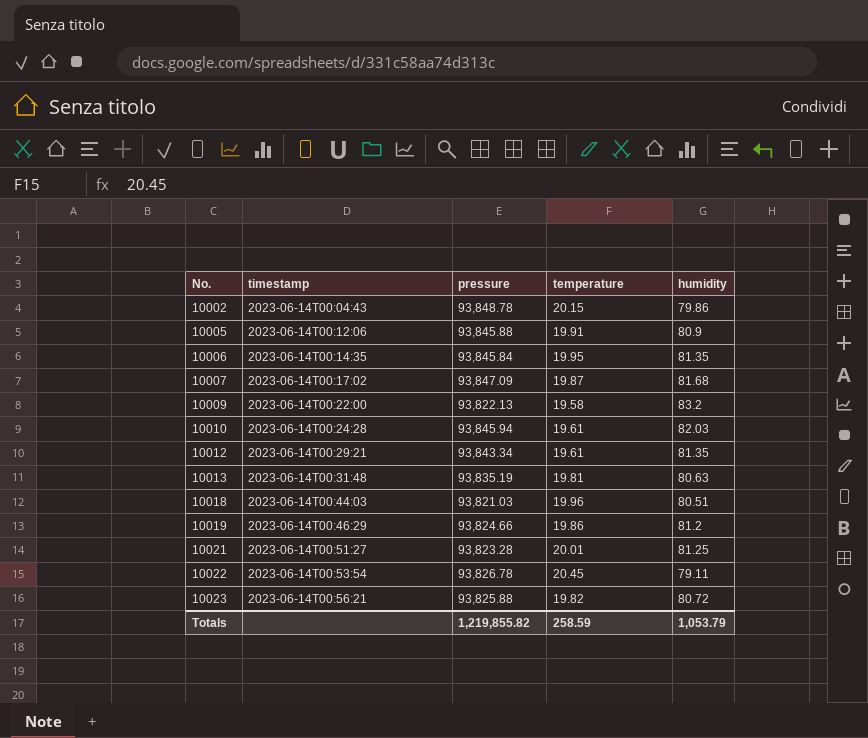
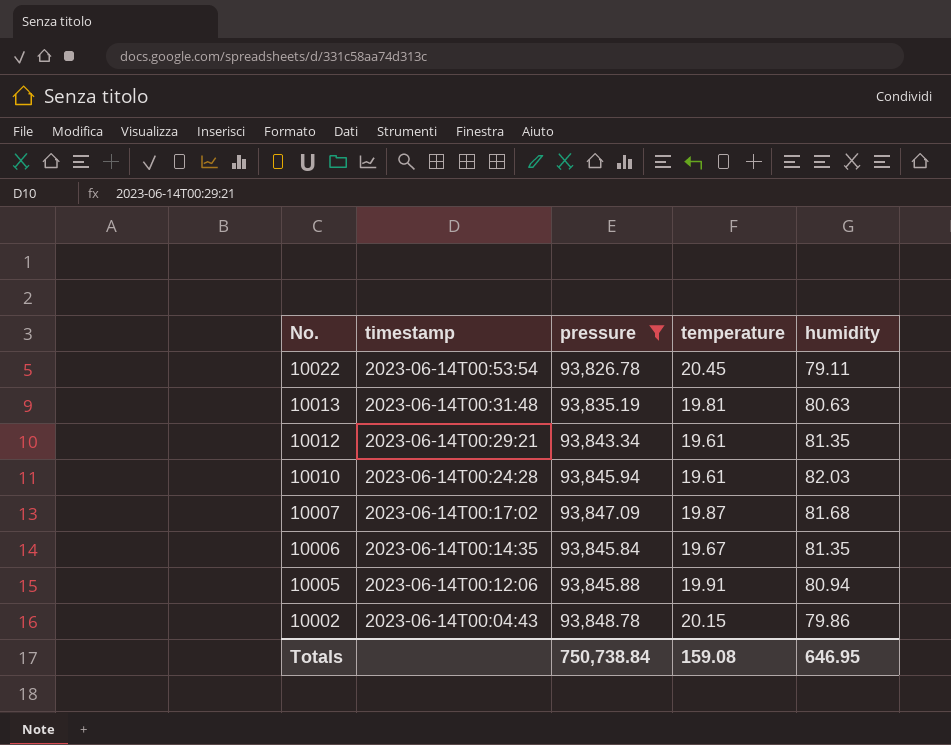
filter: none -> pressure >= 93,826.78
row order: No. ascending -> No. descending
10006 | temperature: 19.95 -> 19.67
10005 | humidity: 80.9 -> 80.94
Totals | pressure: 1,219,855.82 -> 750,738.84
Totals | temperature: 258.59 -> 159.08
Totals | humidity: 1,053.79 -> 646.95

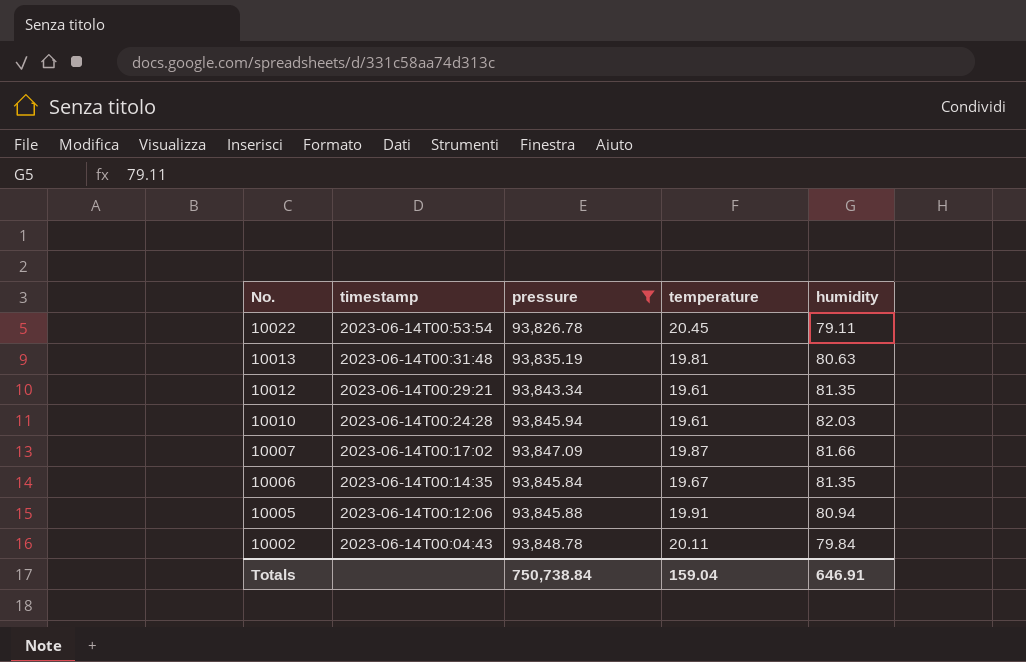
10007 | humidity: 81.68 -> 81.66
10002 | temperature: 20.15 -> 20.11
10002 | humidity: 79.86 -> 79.84
Totals | temperature: 159.08 -> 159.04
Totals | humidity: 646.95 -> 646.91

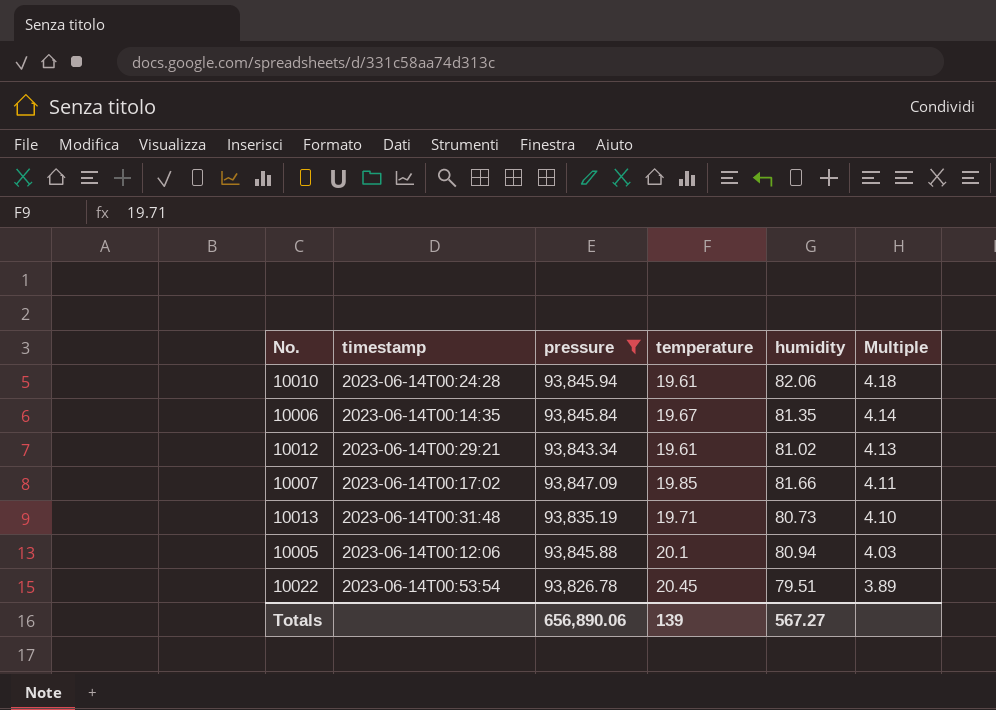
row order: No. descending -> Multiple descending
column Multiple | formula: none -> [humidity] / [temperature]
row 10002: 2023-06-14T00:04:43 | 93,848.78 | 20.11 | 79.84 -> none
10010 | humidity: 82.03 -> 82.06
10012 | humidity: 81.35 -> 81.02
10007 | temperature: 19.87 -> 19.85
10013 | temperature: 19.81 -> 19.71
10013 | humidity: 80.63 -> 80.73
10005 | temperature: 19.91 -> 20.1
10022 | humidity: 79.11 -> 79.51
Totals | pressure: 750,738.84 -> 656,890.06
Totals | temperature: 159.04 -> 139
Totals | humidity: 646.91 -> 567.27

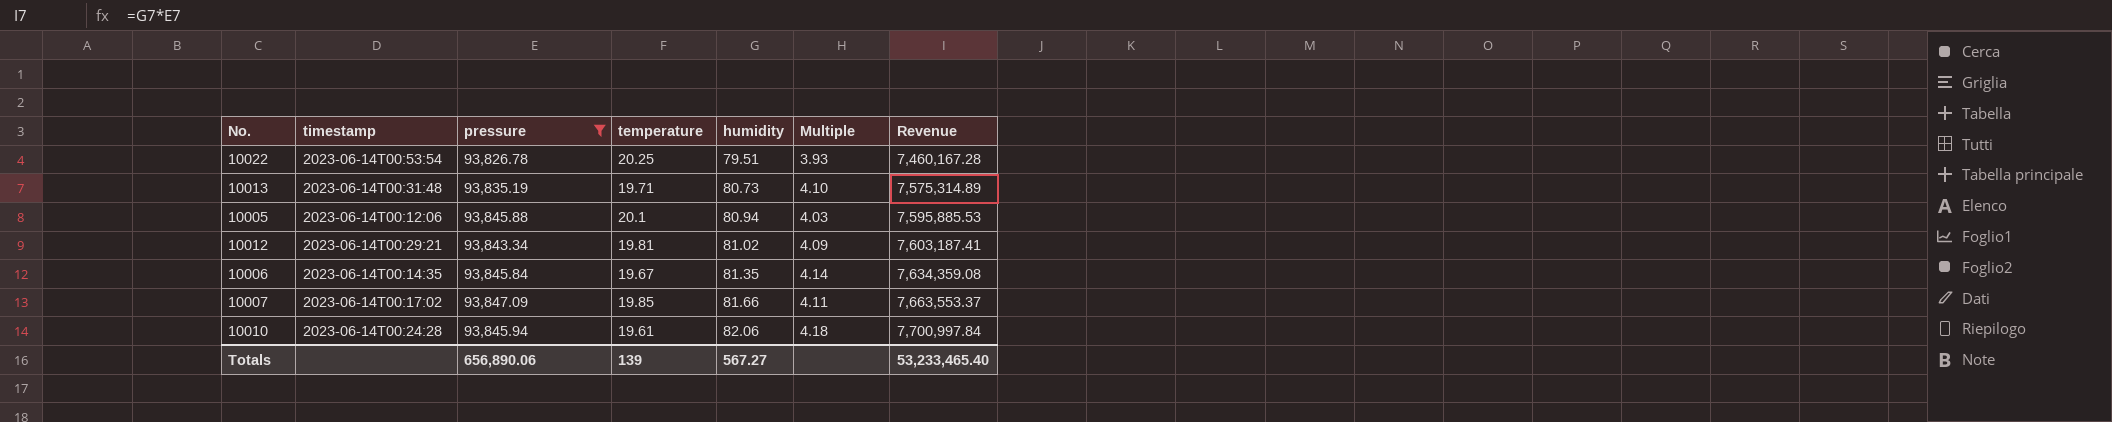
row order: Multiple descending -> humidity ascending
column Revenue | formula: none -> [pressure] * [humidity]
10022 | temperature: 20.45 -> 20.25
10022 | Multiple: 3.89 -> 3.93
10012 | temperature: 19.61 -> 19.81
10012 | Multiple: 4.13 -> 4.09

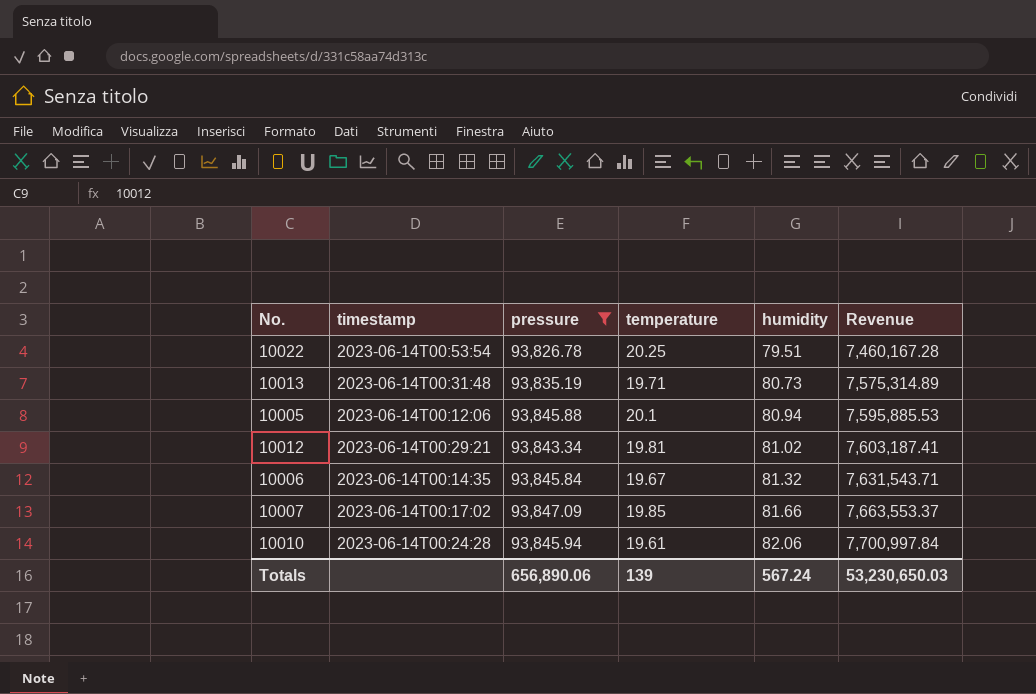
column Multiple | formula: [humidity] / [temperature] -> none
10006 | humidity: 81.35 -> 81.32
10006 | Revenue: 7,634,359.08 -> 7,631,543.71
Totals | humidity: 567.27 -> 567.24
Totals | Revenue: 53,233,465.40 -> 53,230,650.03

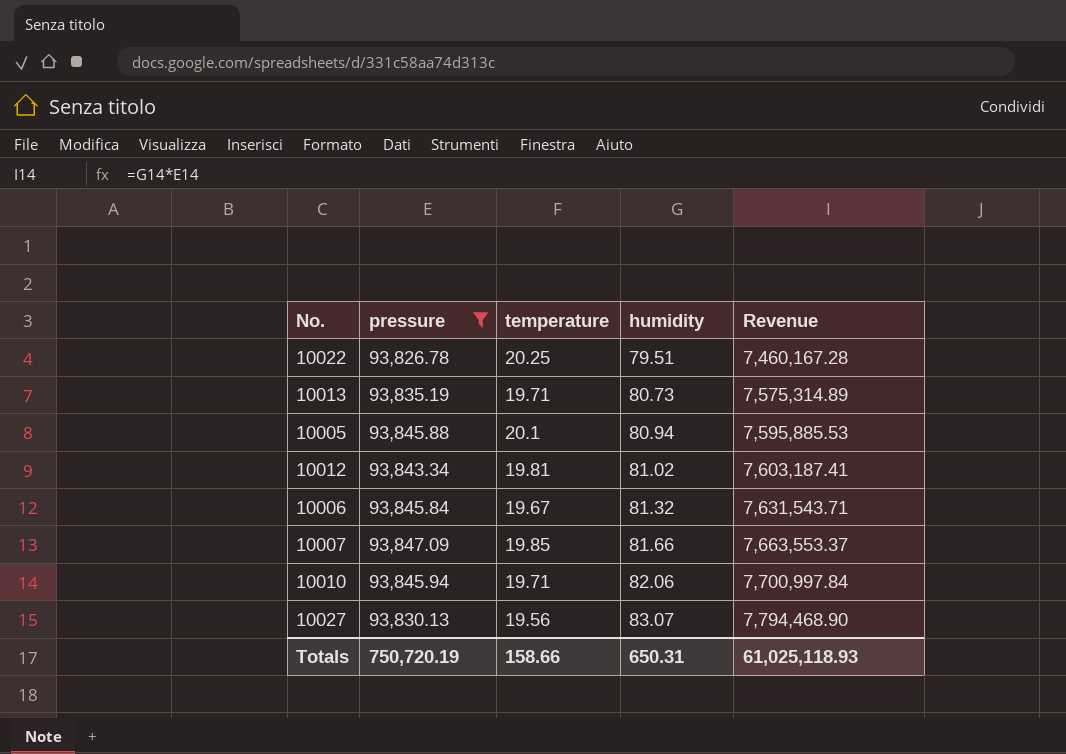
column timestamp | position: 2 -> none
10010 | temperature: 19.61 -> 19.71
row 10027: none -> 93,830.13 | 19.56 | 83.07 | 7,794,468.90
Totals | pressure: 656,890.06 -> 750,720.19
Totals | temperature: 139 -> 158.66
Totals | humidity: 567.24 -> 650.31
Totals | Revenue: 53,230,650.03 -> 61,025,118.93

